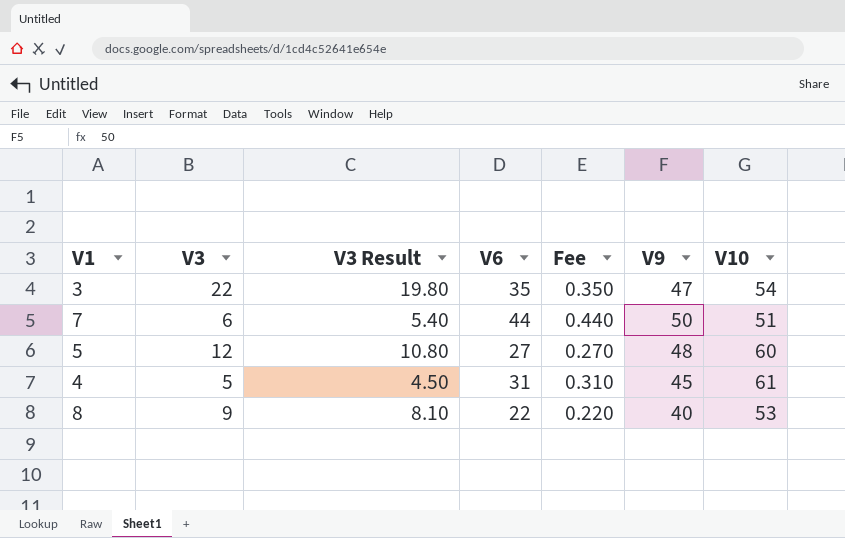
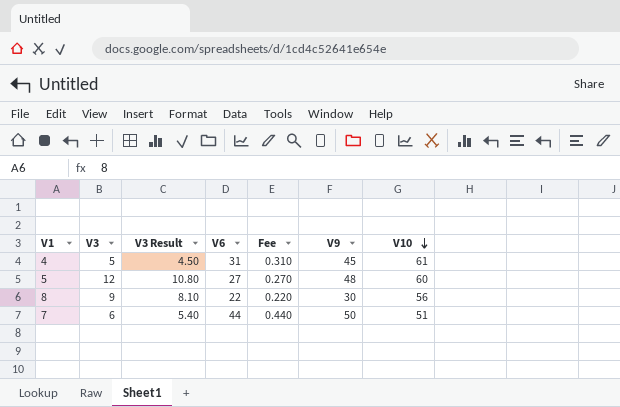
row order: none -> V10 descending
row 3: 22 | 19.80 | 35 | 0.350 | 47 | 54 -> none
8 | V9: 40 -> 30
8 | V10: 53 -> 56

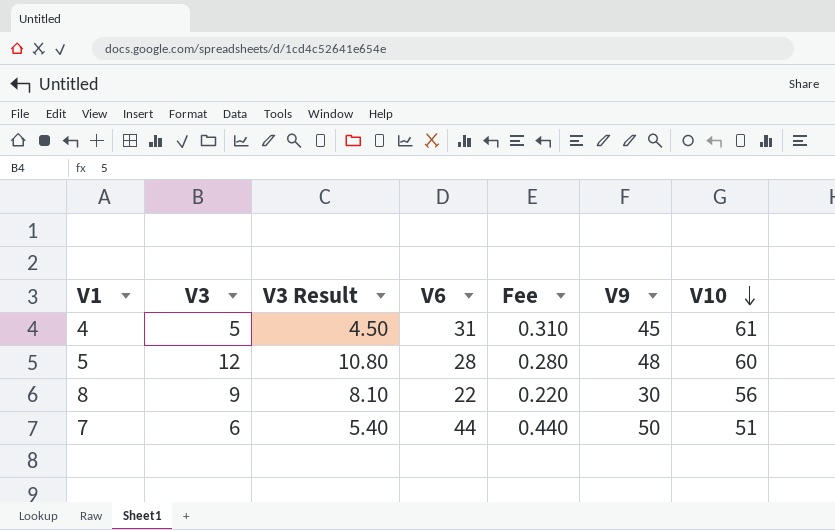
5 | V6: 27 -> 28
5 | Fee: 0.270 -> 0.280

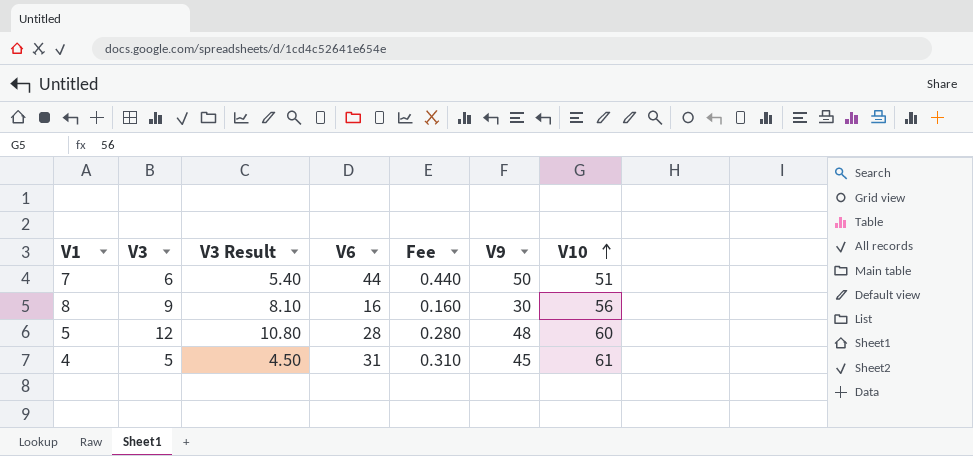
row order: V10 descending -> V10 ascending
8 | V6: 22 -> 16
8 | Fee: 0.220 -> 0.160

